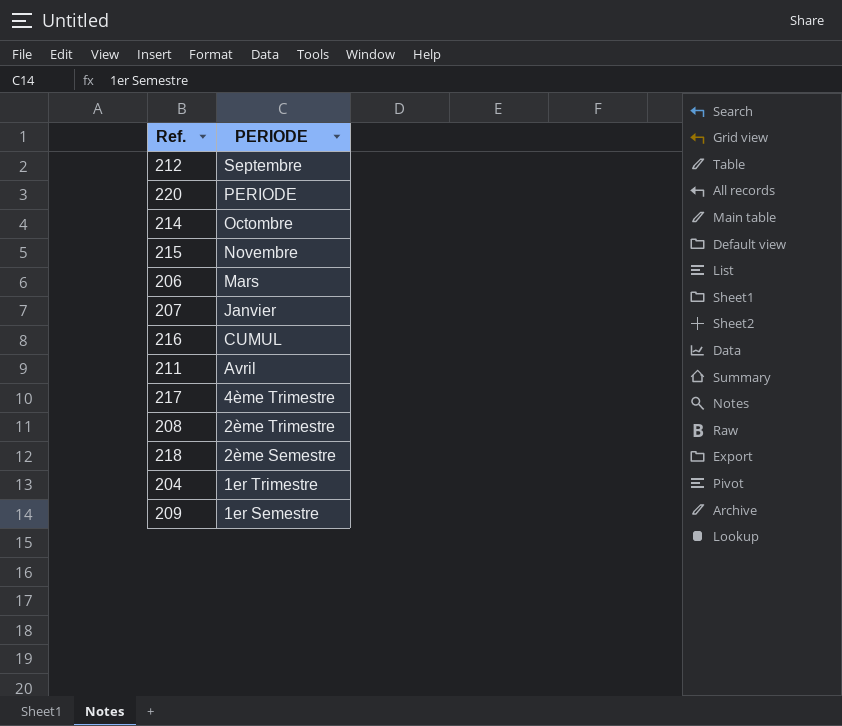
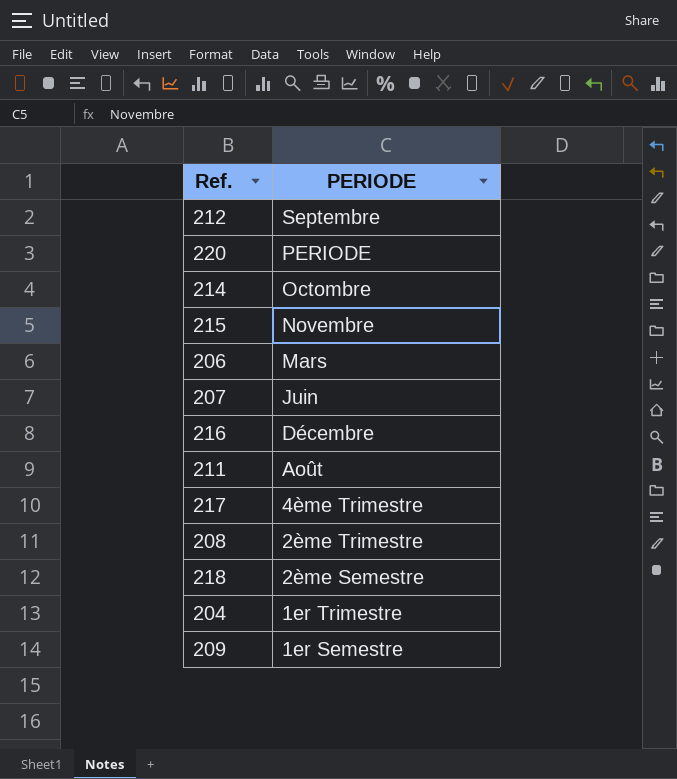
207 | PERIODE: Janvier -> Juin
216 | PERIODE: CUMUL -> Décembre
211 | PERIODE: Avril -> Août

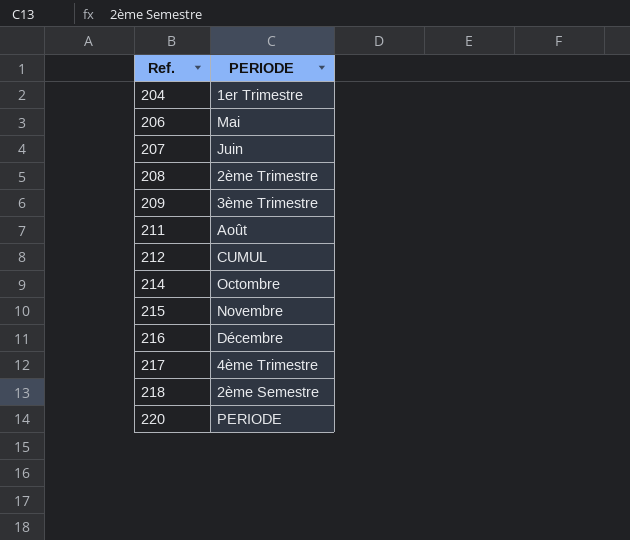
row order: PERIODE descending -> Ref. ascending
206 | PERIODE: Mars -> Mai
209 | PERIODE: 1er Semestre -> 3ème Trimestre
212 | PERIODE: Septembre -> CUMUL

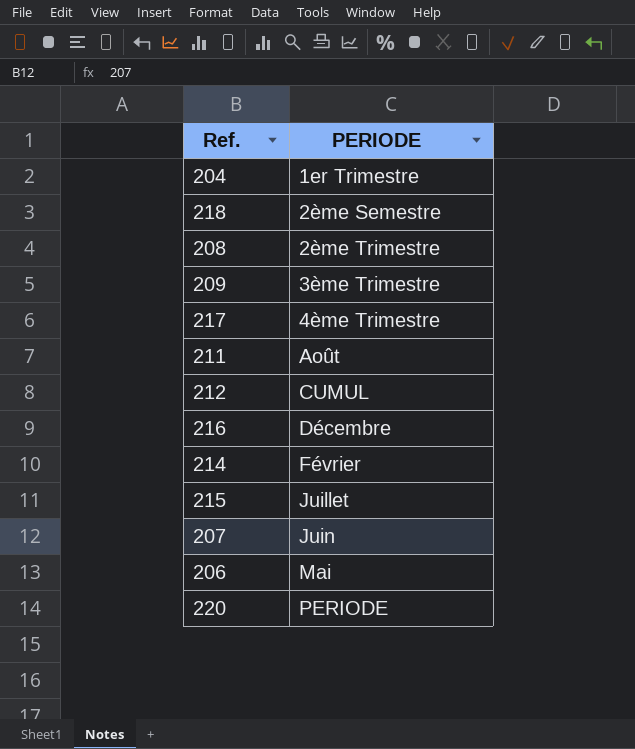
row order: Ref. ascending -> PERIODE ascending
214 | PERIODE: Octombre -> Février
215 | PERIODE: Novembre -> Juillet

